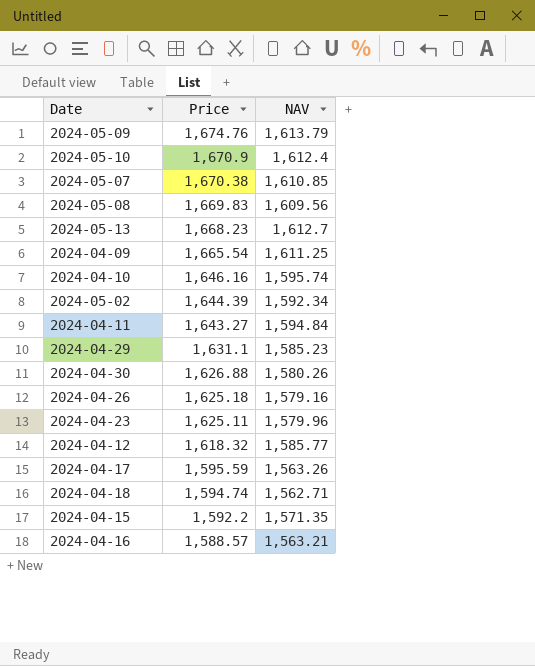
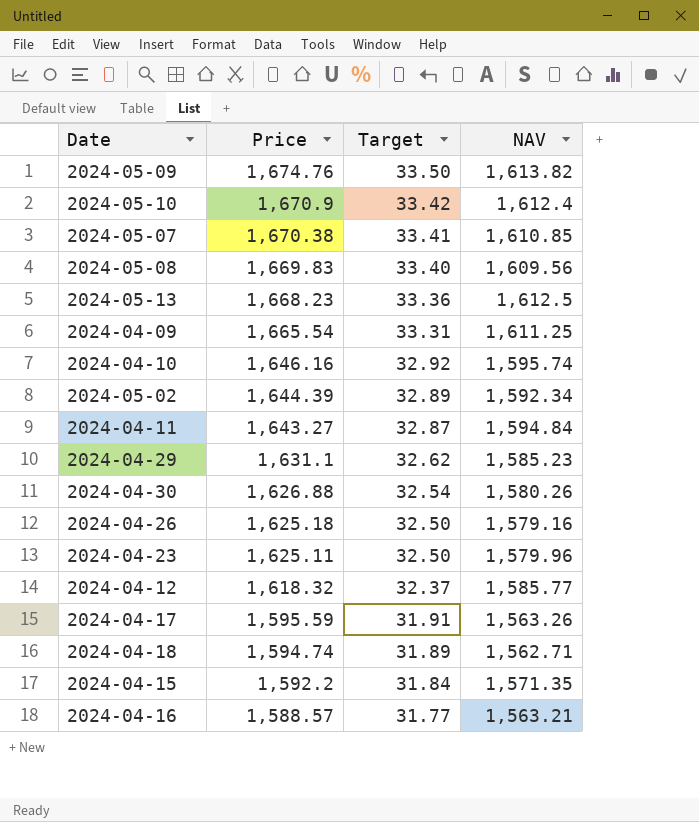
column Target | formula: none -> [Price] * 0.02
2024-05-09 | NAV: 1,613.79 -> 1,613.82
2024-05-13 | NAV: 1,612.7 -> 1,612.5

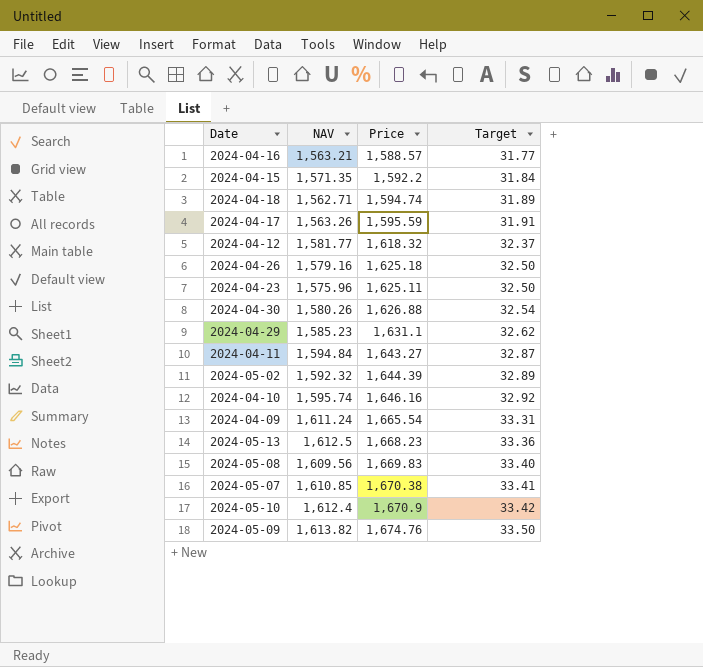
row order: Price descending -> Target ascending
column NAV | position: 4 -> 2
2024-04-12 | NAV: 1,585.77 -> 1,581.77
2024-04-23 | NAV: 1,579.96 -> 1,575.96
2024-05-02 | NAV: 1,592.34 -> 1,592.32
2024-04-09 | NAV: 1,611.25 -> 1,611.24

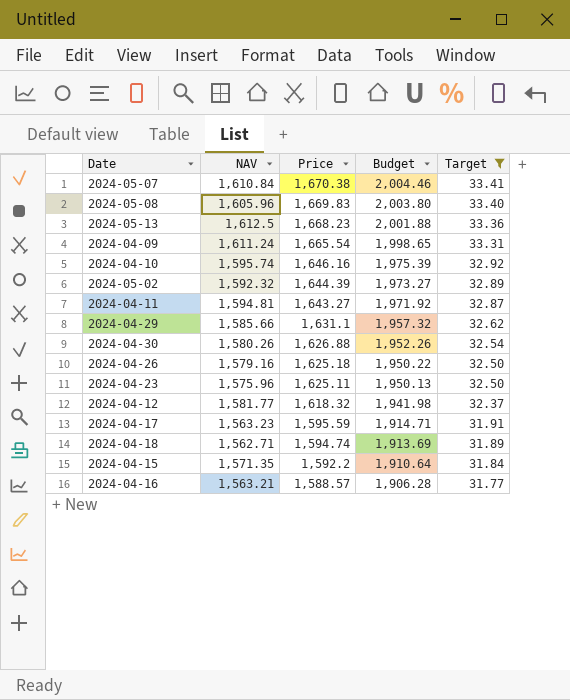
filter: none -> Target <= 33.41
row order: Target ascending -> Price descending
column Budget | formula: none -> [Price] * 1.2
2024-05-07 | NAV: 1,610.85 -> 1,610.84
2024-05-08 | NAV: 1,609.56 -> 1,605.96
2024-04-11 | NAV: 1,594.84 -> 1,594.81
2024-04-29 | NAV: 1,585.23 -> 1,585.66
2024-04-17 | NAV: 1,563.26 -> 1,563.23

